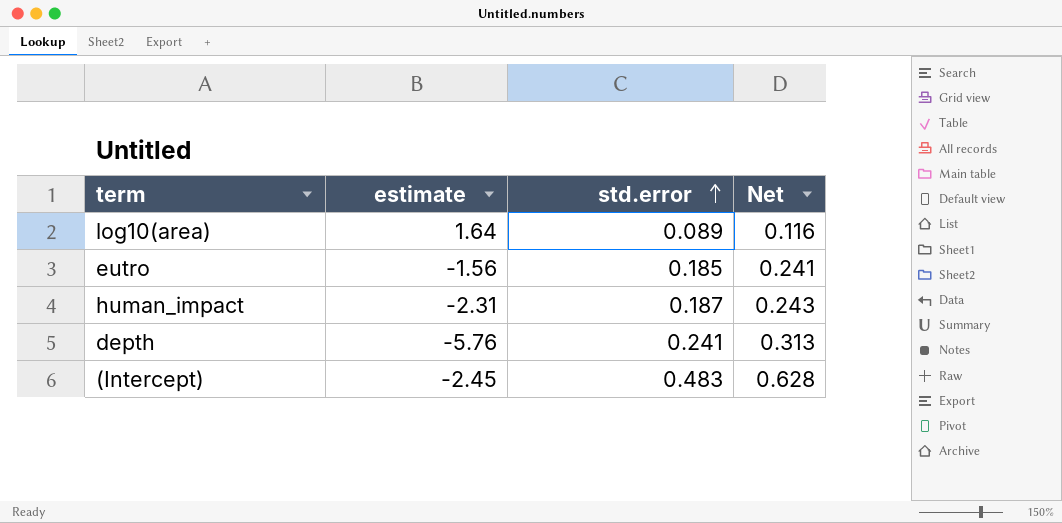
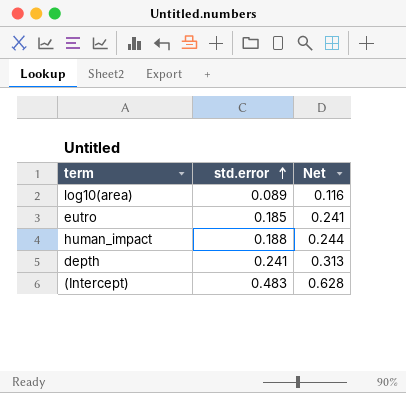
column estimate | position: 2 -> none
human_impact | std.error: 0.187 -> 0.188
human_impact | Net: 0.243 -> 0.244

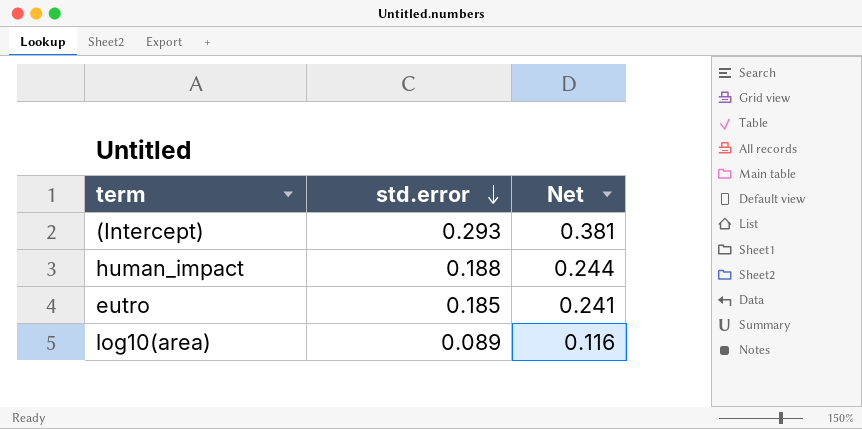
row order: std.error ascending -> std.error descending
row depth: 0.241 | 0.313 -> none
(Intercept) | std.error: 0.483 -> 0.293
(Intercept) | Net: 0.628 -> 0.381

